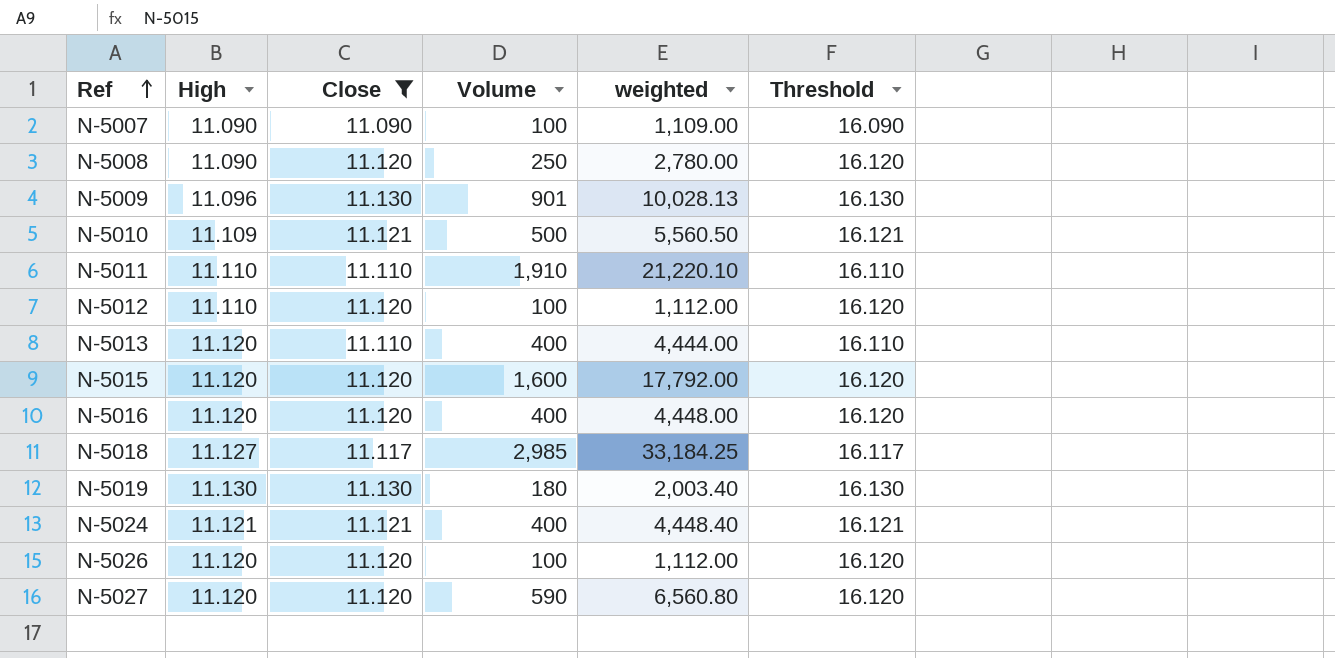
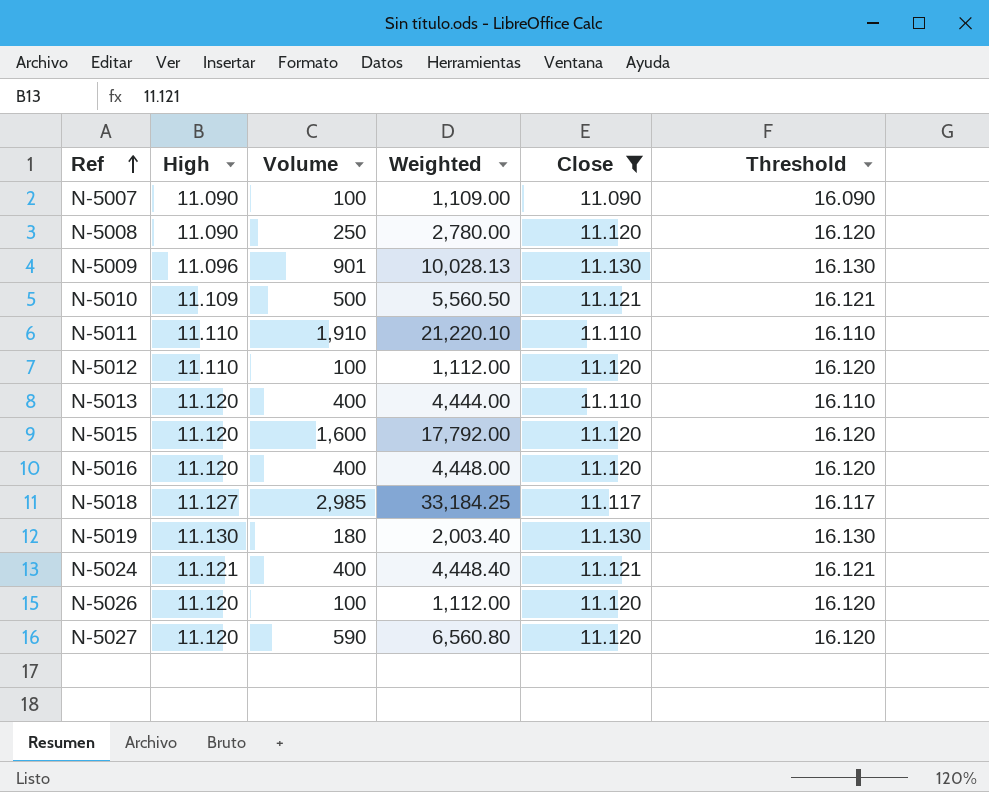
column name: weighted -> Weighted
column Close | position: 3 -> 5

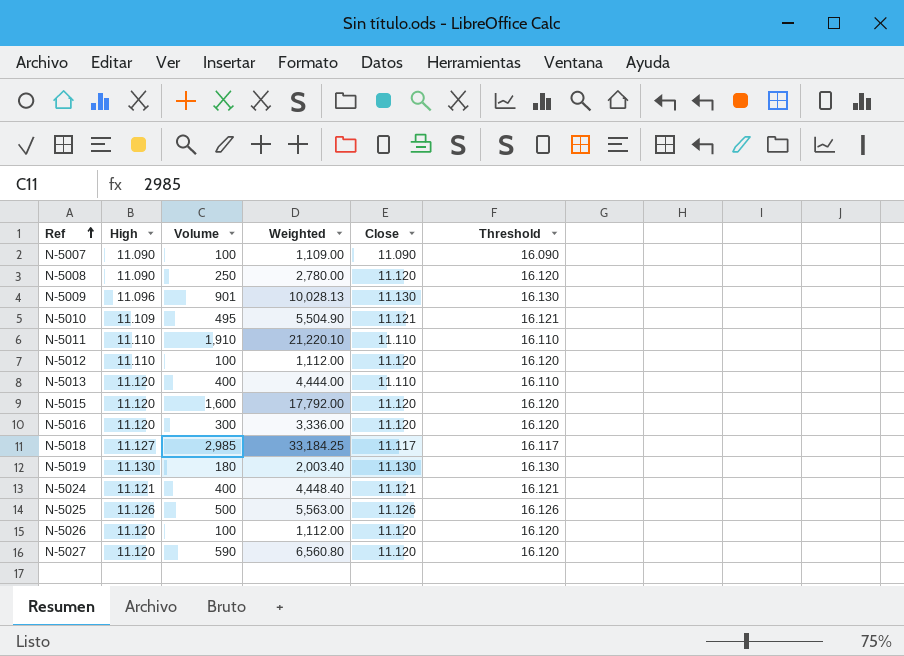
filter: Close != 11.126 -> none
N-5010 | Volume: 500 -> 495
N-5010 | Weighted: 5,560.50 -> 5,504.90
N-5016 | Volume: 400 -> 300
N-5016 | Weighted: 4,448.00 -> 3,336.00

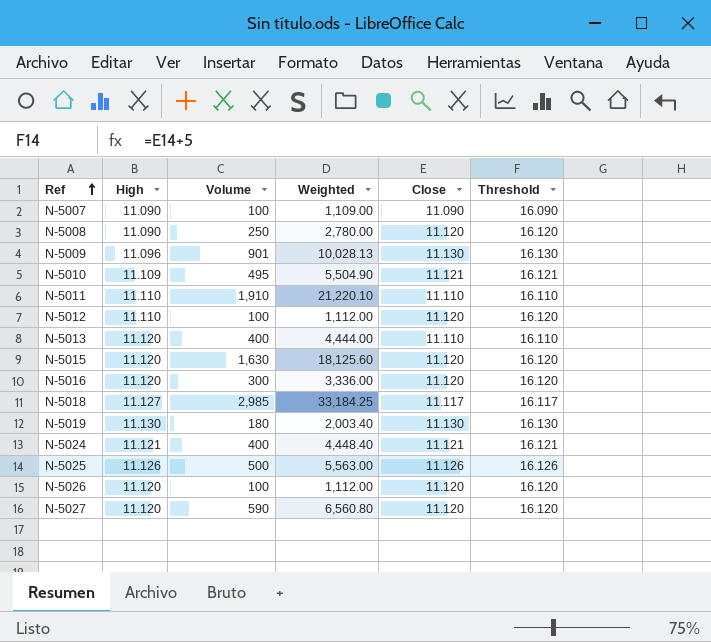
N-5015 | Volume: 1,600 -> 1,630
N-5015 | Weighted: 17,792.00 -> 18,125.60

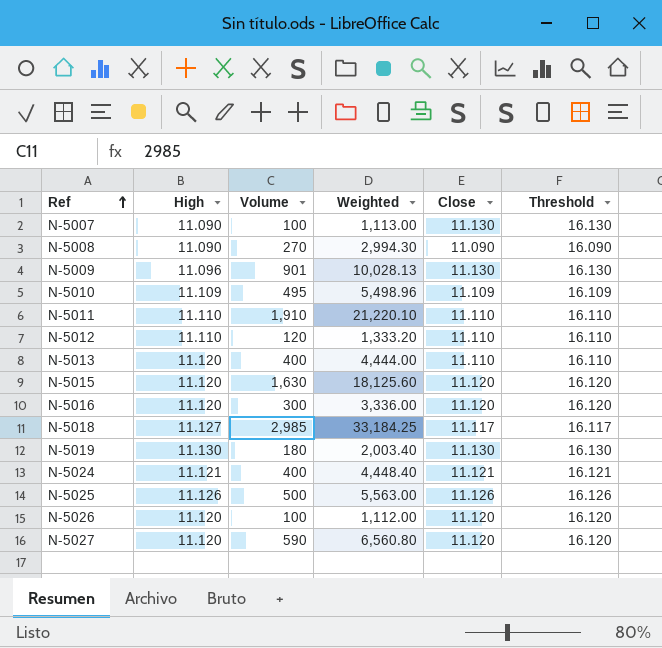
N-5007 | Weighted: 1,109.00 -> 1,113.00
N-5007 | Close: 11.090 -> 11.130
N-5007 | Threshold: 16.090 -> 16.130
N-5008 | Volume: 250 -> 270
N-5008 | Weighted: 2,780.00 -> 2,994.30
N-5008 | Close: 11.120 -> 11.090
N-5008 | Threshold: 16.120 -> 16.090
N-5010 | Weighted: 5,504.90 -> 5,498.96
N-5010 | Close: 11.121 -> 11.109
N-5010 | Threshold: 16.121 -> 16.109
N-5012 | Volume: 100 -> 120
N-5012 | Weighted: 1,112.00 -> 1,333.20
N-5012 | Close: 11.120 -> 11.110
N-5012 | Threshold: 16.120 -> 16.110

